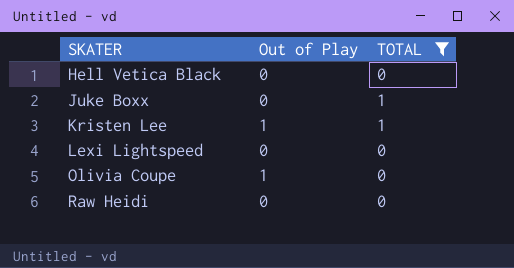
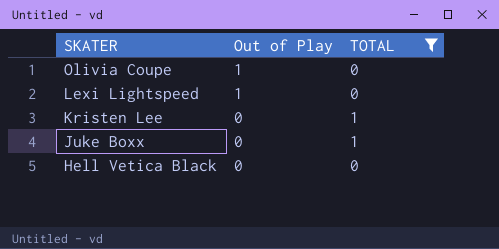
row order: SKATER ascending -> SKATER descending
row Raw Heidi: 0 | 0 -> none
Lexi Lightspeed | Out of Play: 0 -> 1
Kristen Lee | Out of Play: 1 -> 0

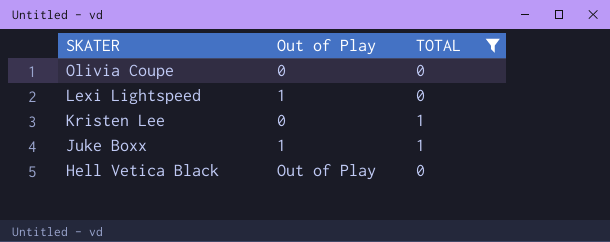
Olivia Coupe | Out of Play: 1 -> 0
Juke Boxx | Out of Play: 0 -> 1
Hell Vetica Black | Out of Play: 0 -> Out of Play

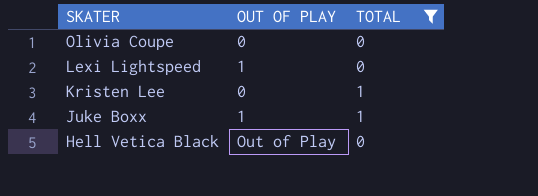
column name: Out of Play -> OUT OF PLAY

